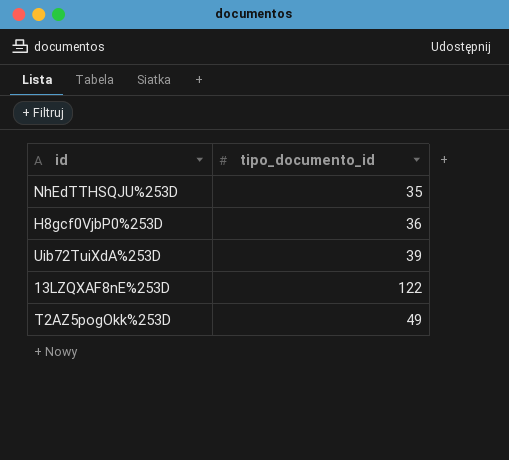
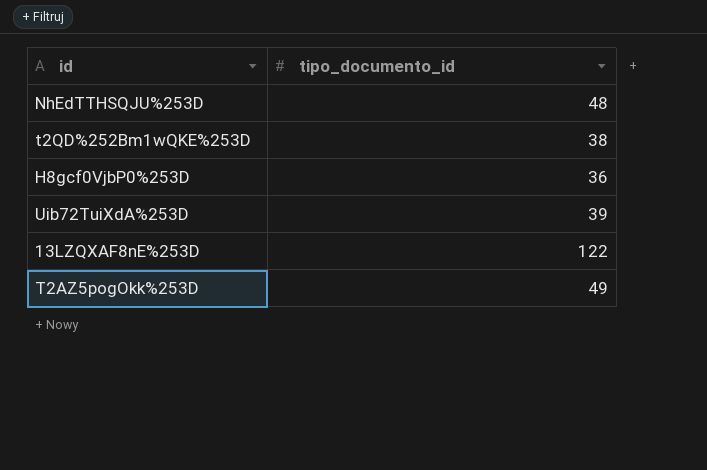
NhEdTTHSQJU%253D | tipo_documento_id: 35 -> 48
row t2QD%252Bm1wQKE%253D: none -> 38

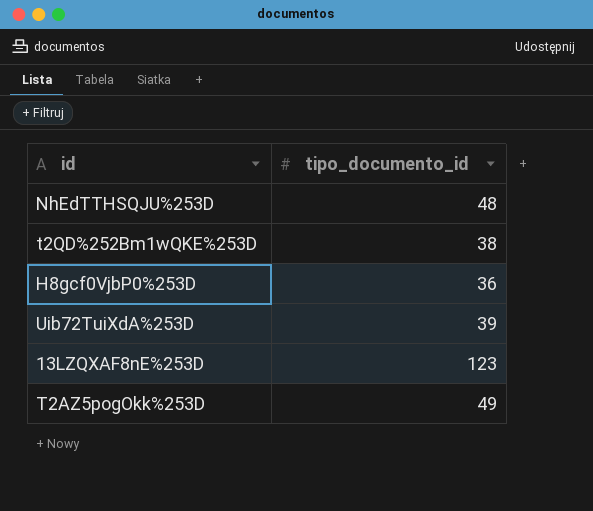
13LZQXAF8nE%253D | tipo_documento_id: 122 -> 123

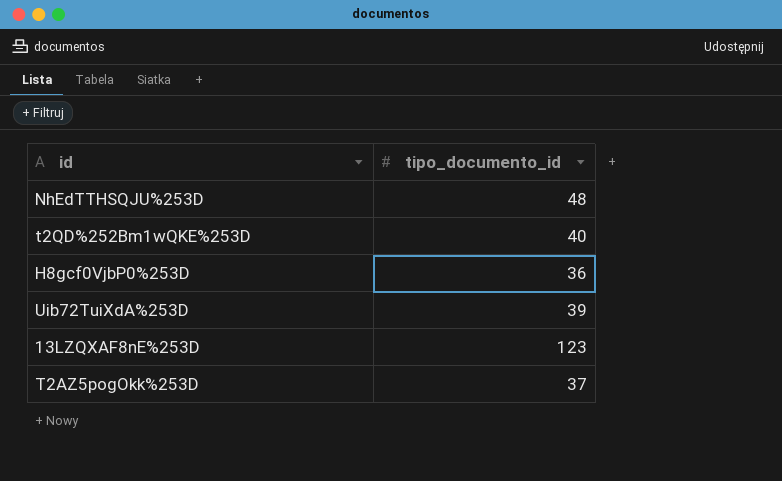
t2QD%252Bm1wQKE%253D | tipo_documento_id: 38 -> 40
T2AZ5pogOkk%253D | tipo_documento_id: 49 -> 37

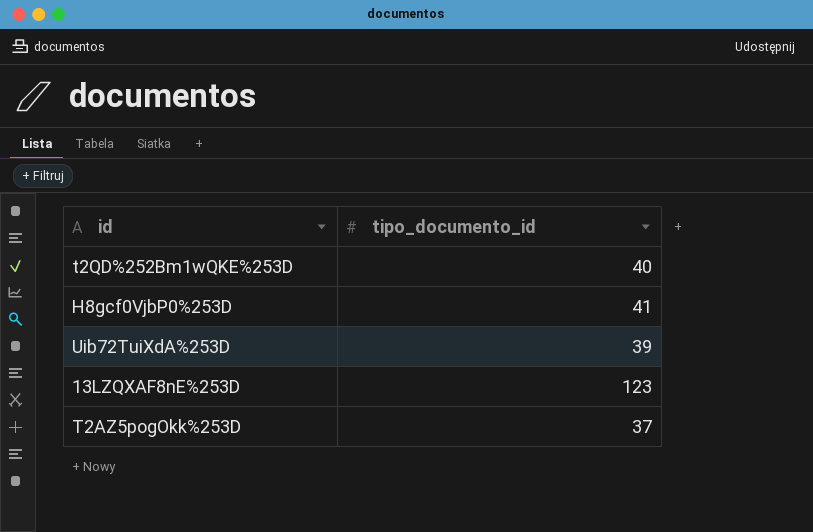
row NhEdTTHSQJU%253D: 48 -> none
H8gcf0VjbP0%253D | tipo_documento_id: 36 -> 41

